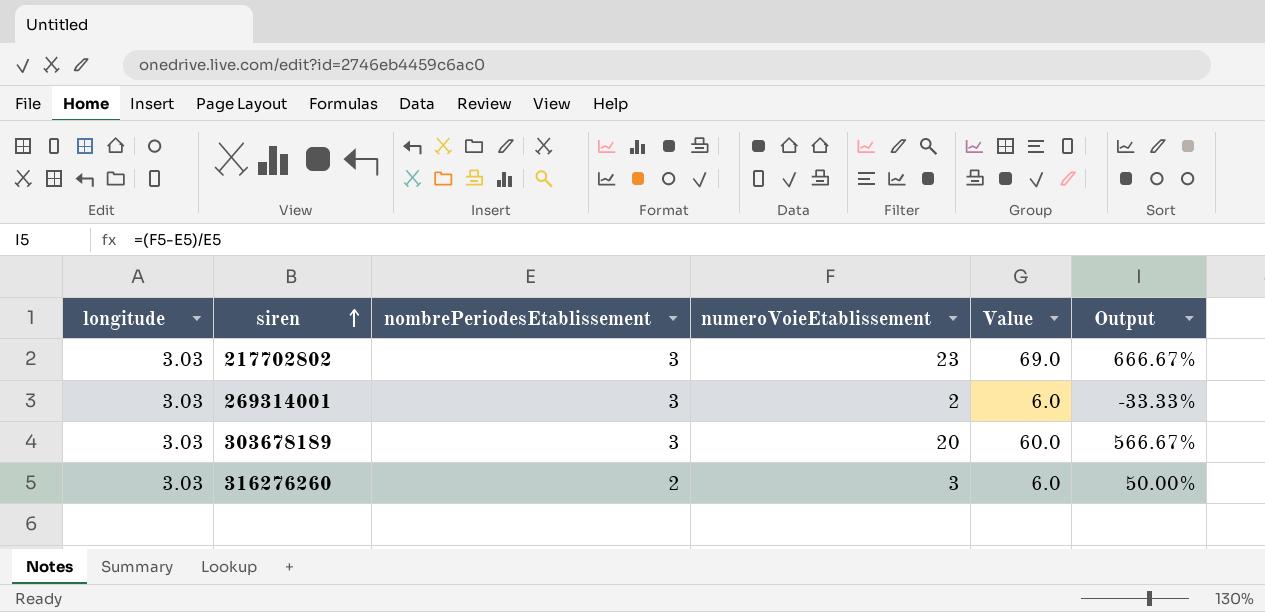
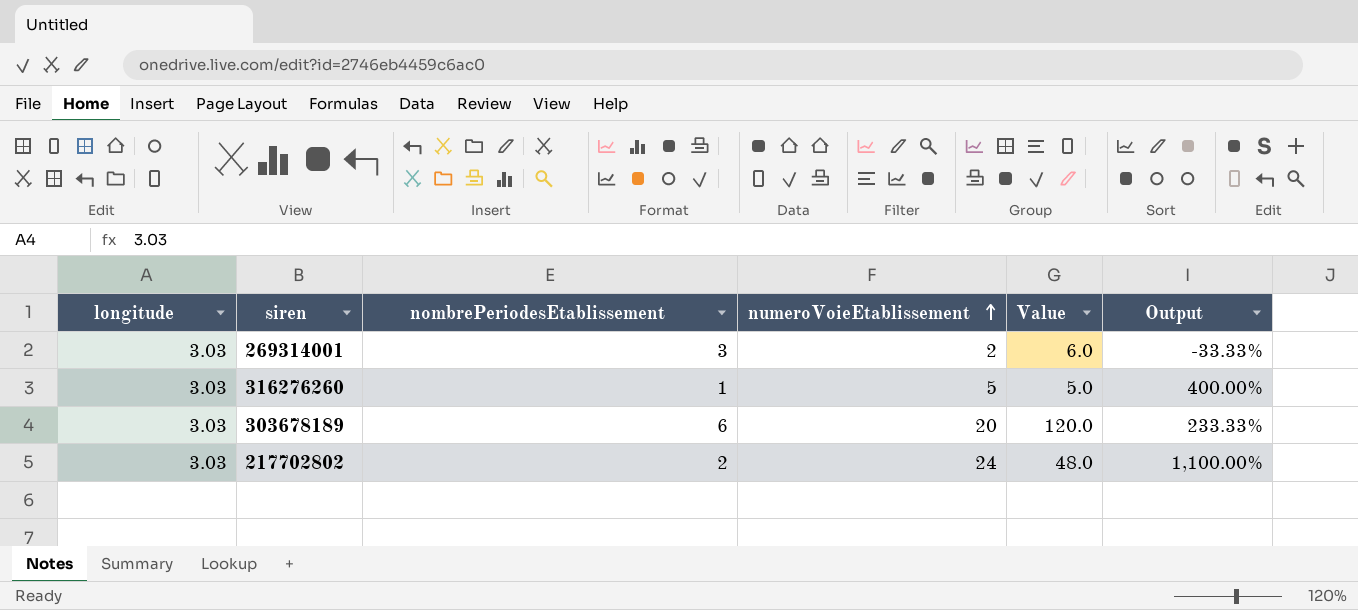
row order: siren ascending -> numeroVoieEtablissement ascending
316276260 | nombrePeriodesEtablissement: 2 -> 1
316276260 | numeroVoieEtablissement: 3 -> 5
316276260 | Value: 6.0 -> 5.0
316276260 | Output: 50.00% -> 400.00%
303678189 | nombrePeriodesEtablissement: 3 -> 6
303678189 | Value: 60.0 -> 120.0
303678189 | Output: 566.67% -> 233.33%
217702802 | nombrePeriodesEtablissement: 3 -> 2
217702802 | numeroVoieEtablissement: 23 -> 24
217702802 | Value: 69.0 -> 48.0
217702802 | Output: 666.67% -> 1,100.00%

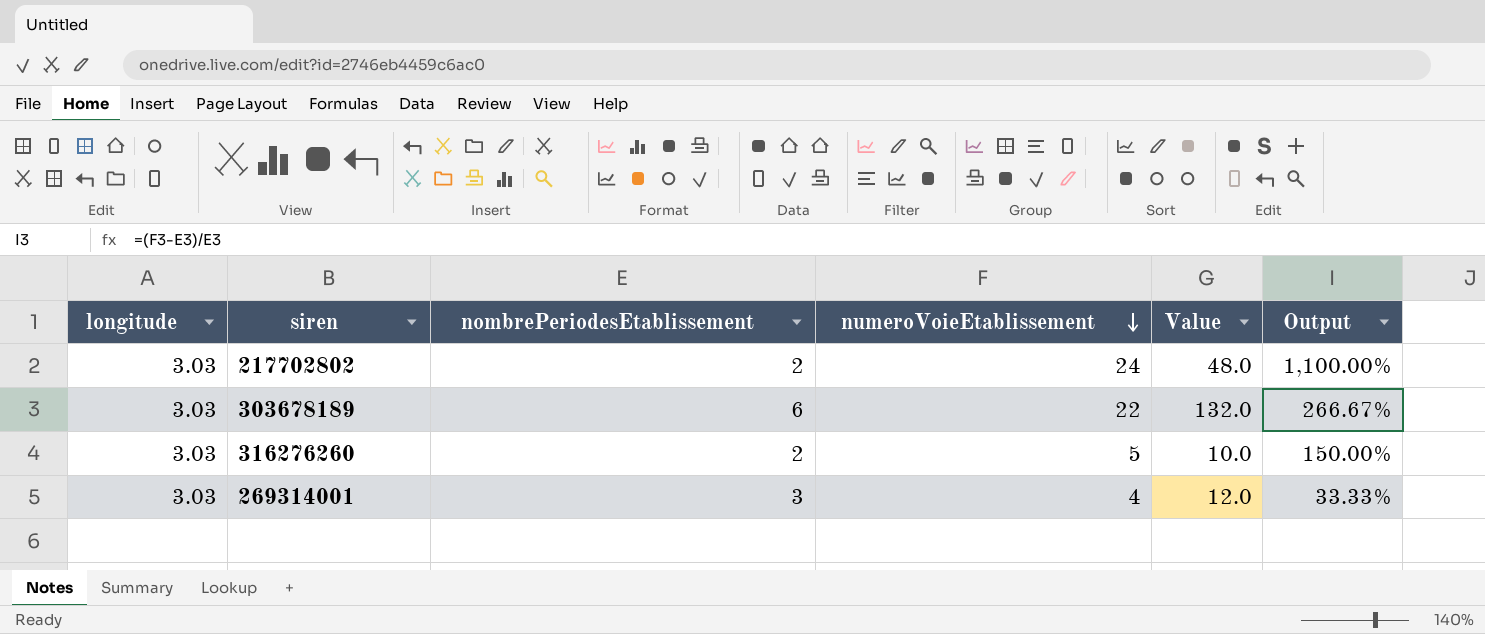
row order: numeroVoieEtablissement ascending -> numeroVoieEtablissement descending
303678189 | numeroVoieEtablissement: 20 -> 22
303678189 | Value: 120.0 -> 132.0
303678189 | Output: 233.33% -> 266.67%
316276260 | nombrePeriodesEtablissement: 1 -> 2
316276260 | Value: 5.0 -> 10.0
316276260 | Output: 400.00% -> 150.00%
269314001 | numeroVoieEtablissement: 2 -> 4
269314001 | Value: 6.0 -> 12.0
269314001 | Output: -33.33% -> 33.33%

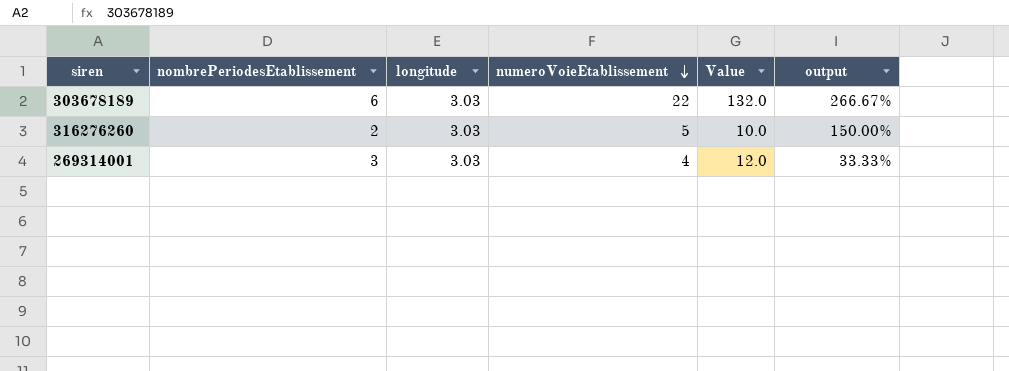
column longitude | position: 1 -> 3
column name: Output -> output
row 217702802: 3.03 | 2 | 24 | 48.0 | 1,100.00% -> none

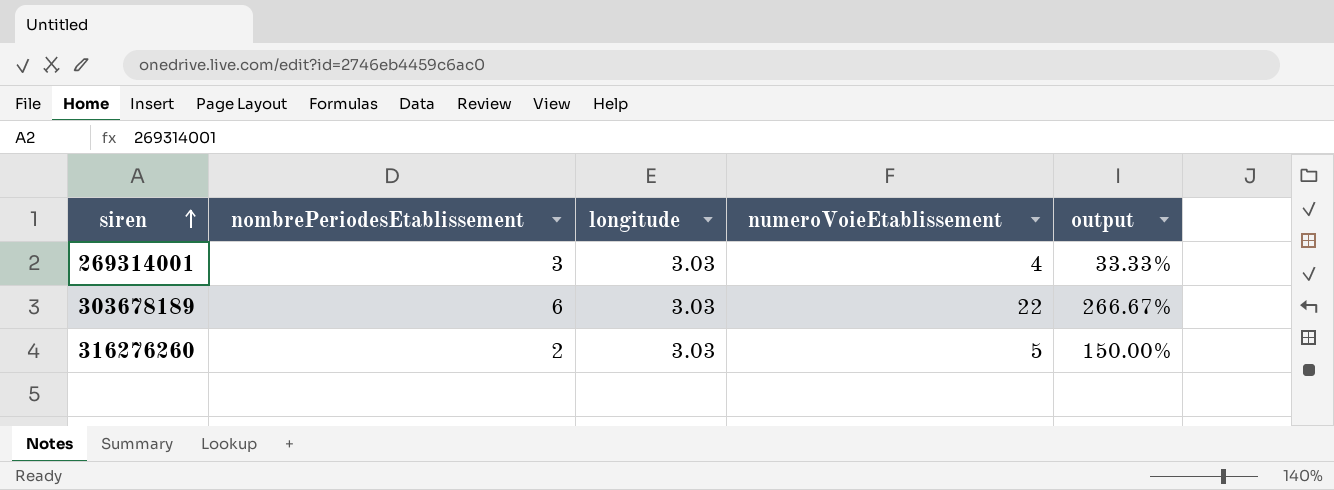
row order: numeroVoieEtablissement descending -> siren ascending
column Value | formula: [nombrePeriodesEtablissement] * [numeroVoieEtablissement] -> none

